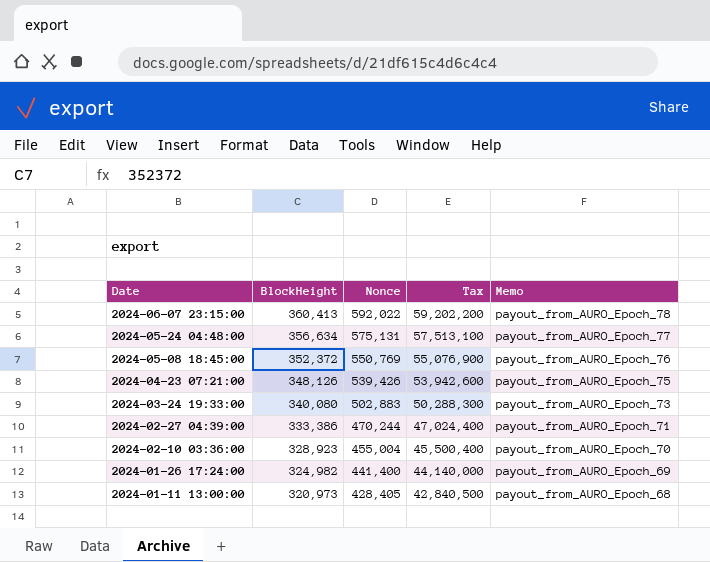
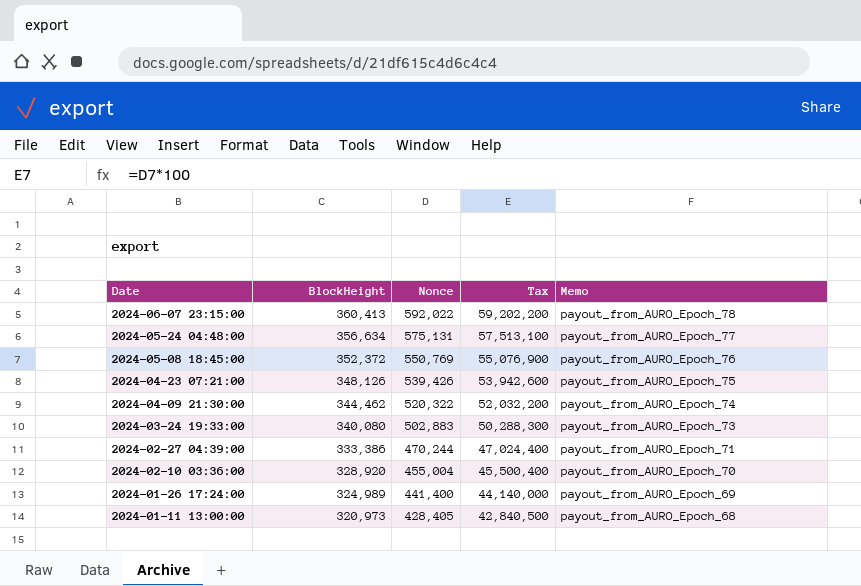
row 2024-04-09 21:30:00: none -> 344,462 | 520,322 | 52,032,200 | payout_from_AURO_Epoch_74
2024-02-10 03:36:00 | BlockHeight: 328,923 -> 328,920
2024-01-26 17:24:00 | BlockHeight: 324,982 -> 324,989

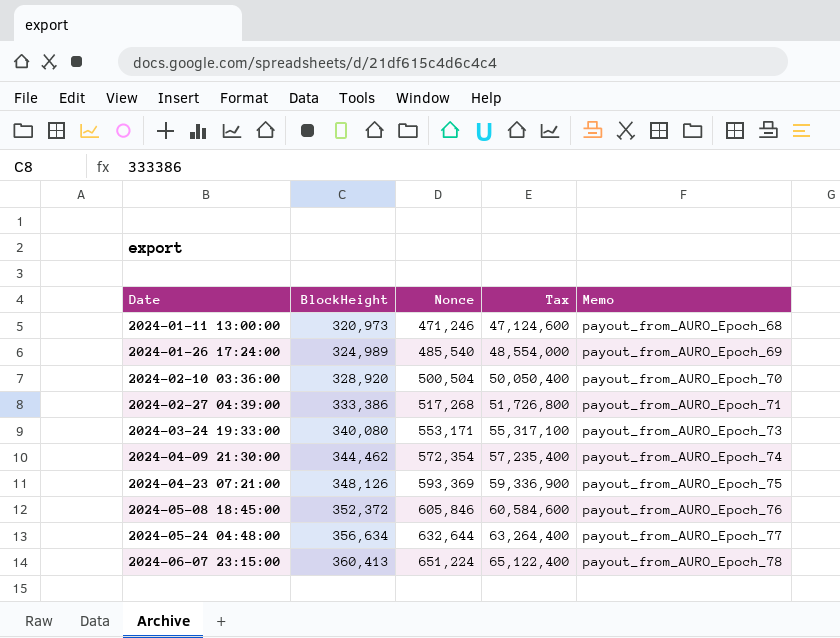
row order: Date descending -> Date ascending
2024-01-11 13:00:00 | Nonce: 428,405 -> 471,246
2024-01-11 13:00:00 | Tax: 42,840,500 -> 47,124,600
2024-01-26 17:24:00 | Nonce: 441,400 -> 485,540
2024-01-26 17:24:00 | Tax: 44,140,000 -> 48,554,000
2024-02-10 03:36:00 | Nonce: 455,004 -> 500,504
2024-02-10 03:36:00 | Tax: 45,500,400 -> 50,050,400
2024-02-27 04:39:00 | Nonce: 470,244 -> 517,268
2024-02-27 04:39:00 | Tax: 47,024,400 -> 51,726,800
2024-03-24 19:33:00 | Nonce: 502,883 -> 553,171
2024-03-24 19:33:00 | Tax: 50,288,300 -> 55,317,100
2024-04-09 21:30:00 | Nonce: 520,322 -> 572,354
2024-04-09 21:30:00 | Tax: 52,032,200 -> 57,235,400
2024-04-23 07:21:00 | Nonce: 539,426 -> 593,369
2024-04-23 07:21:00 | Tax: 53,942,600 -> 59,336,900
2024-05-08 18:45:00 | Nonce: 550,769 -> 605,846
2024-05-08 18:45:00 | Tax: 55,076,900 -> 60,584,600
2024-05-24 04:48:00 | Nonce: 575,131 -> 632,644
2024-05-24 04:48:00 | Tax: 57,513,100 -> 63,264,400
2024-06-07 23:15:00 | Nonce: 592,022 -> 651,224
2024-06-07 23:15:00 | Tax: 59,202,200 -> 65,122,400

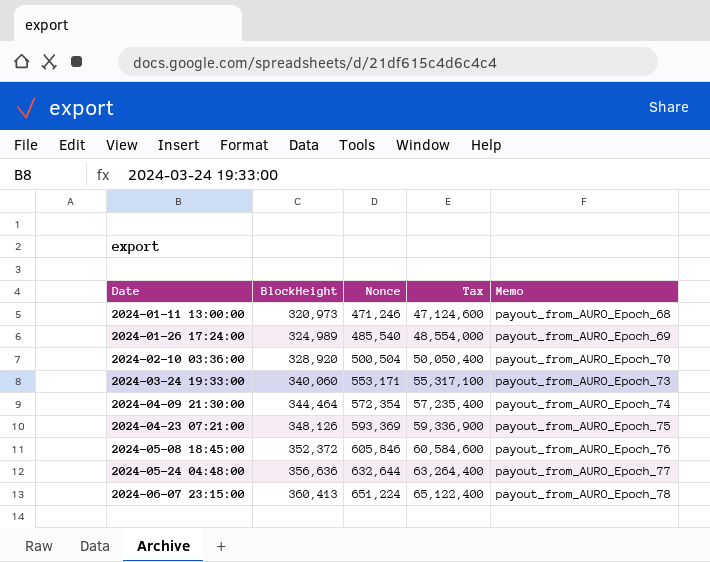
row 2024-02-27 04:39:00: 333,386 | 517,268 | 51,726,800 | payout_from_AURO_Epoch_71 -> none
2024-03-24 19:33:00 | BlockHeight: 340,080 -> 340,060
2024-04-09 21:30:00 | BlockHeight: 344,462 -> 344,464
2024-05-24 04:48:00 | BlockHeight: 356,634 -> 356,636

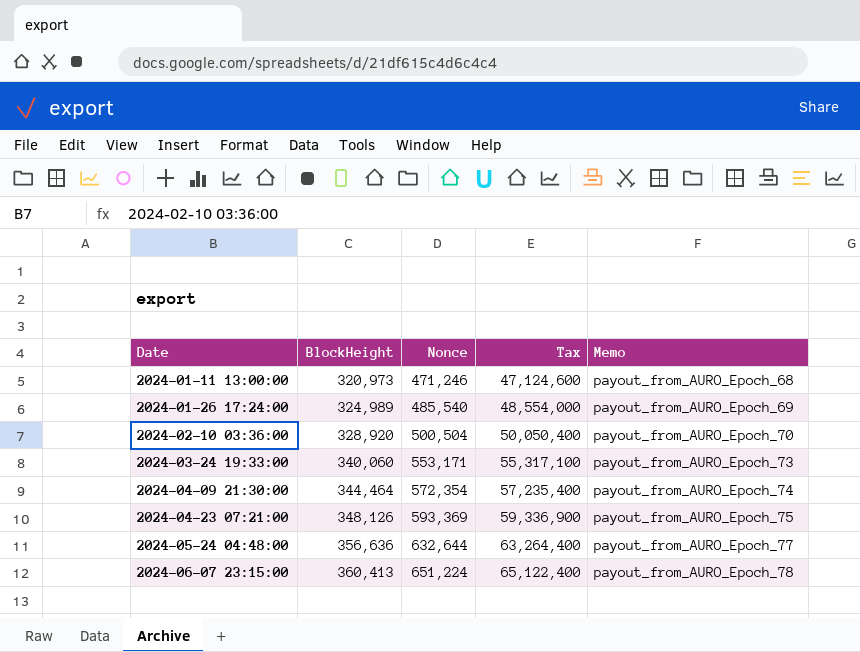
row 2024-05-08 18:45:00: 352,372 | 605,846 | 60,584,600 | payout_from_AURO_Epoch_76 -> none

